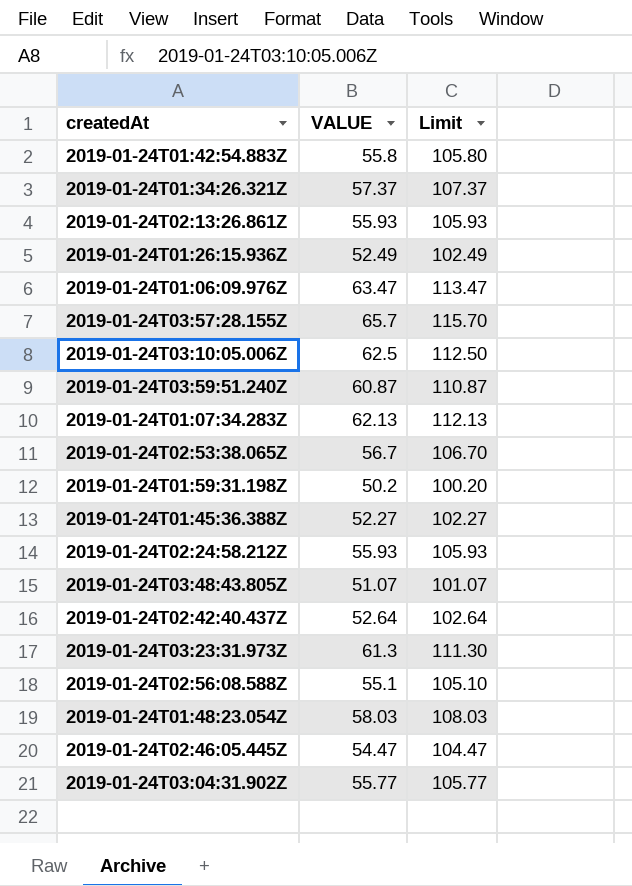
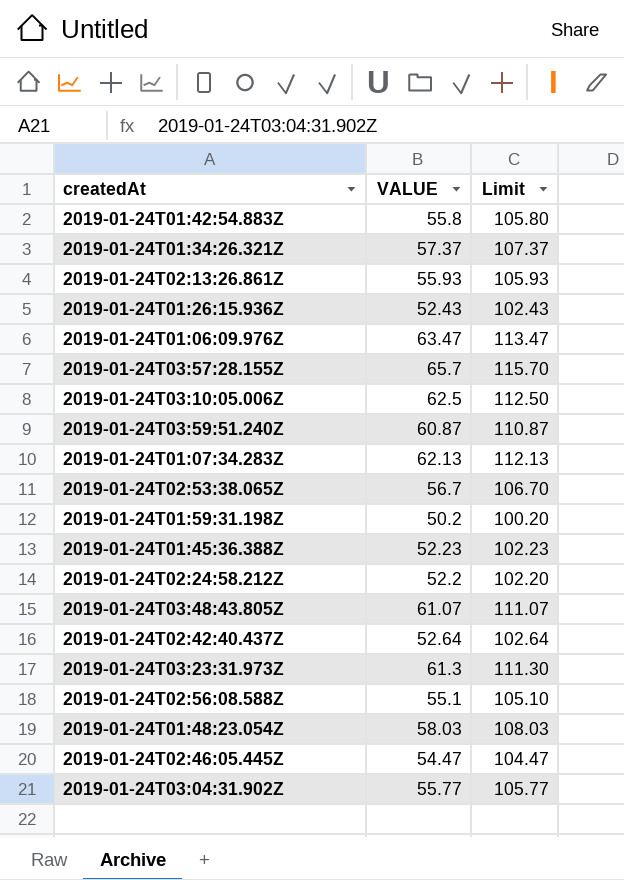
2019-01-24T01:26:15.936Z | VALUE: 52.49 -> 52.43
2019-01-24T01:26:15.936Z | Limit: 102.49 -> 102.43
2019-01-24T01:45:36.388Z | VALUE: 52.27 -> 52.23
2019-01-24T01:45:36.388Z | Limit: 102.27 -> 102.23
2019-01-24T02:24:58.212Z | VALUE: 55.93 -> 52.2
2019-01-24T02:24:58.212Z | Limit: 105.93 -> 102.20
2019-01-24T03:48:43.805Z | VALUE: 51.07 -> 61.07
2019-01-24T03:48:43.805Z | Limit: 101.07 -> 111.07

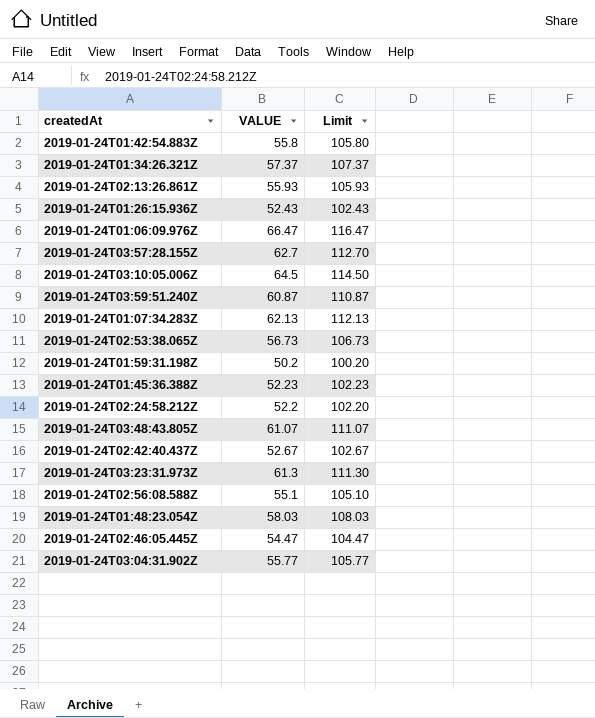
2019-01-24T01:06:09.976Z | VALUE: 63.47 -> 66.47
2019-01-24T01:06:09.976Z | Limit: 113.47 -> 116.47
2019-01-24T03:57:28.155Z | VALUE: 65.7 -> 62.7
2019-01-24T03:57:28.155Z | Limit: 115.70 -> 112.70
2019-01-24T03:10:05.006Z | VALUE: 62.5 -> 64.5
2019-01-24T03:10:05.006Z | Limit: 112.50 -> 114.50
2019-01-24T02:53:38.065Z | VALUE: 56.7 -> 56.73
2019-01-24T02:53:38.065Z | Limit: 106.70 -> 106.73
2019-01-24T02:42:40.437Z | VALUE: 52.64 -> 52.67
2019-01-24T02:42:40.437Z | Limit: 102.64 -> 102.67

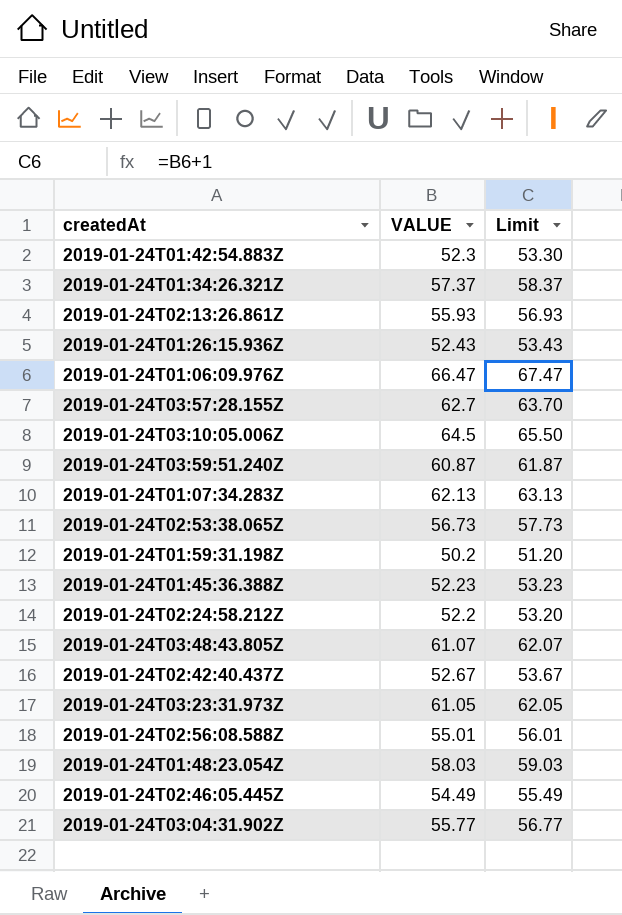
column Limit | formula: [VALUE] + 50 -> [VALUE] + 1
2019-01-24T01:42:54.883Z | VALUE: 55.8 -> 52.3
2019-01-24T03:23:31.973Z | VALUE: 61.3 -> 61.05
2019-01-24T02:56:08.588Z | VALUE: 55.1 -> 55.01
2019-01-24T02:46:05.445Z | VALUE: 54.47 -> 54.49

